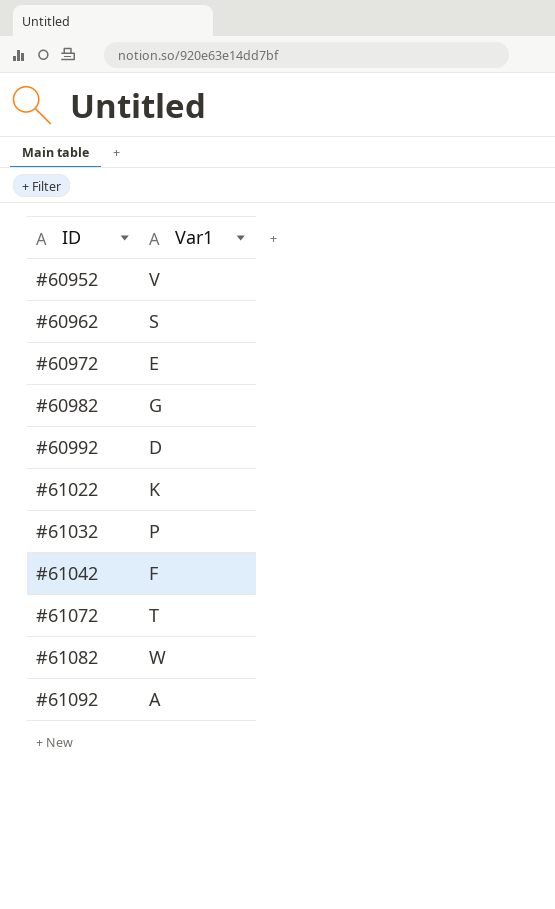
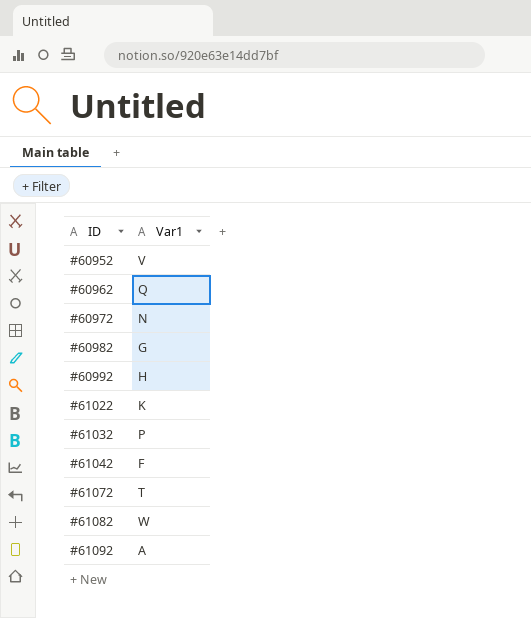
#60962 | Var1: S -> Q
#60972 | Var1: E -> N
#60992 | Var1: D -> H

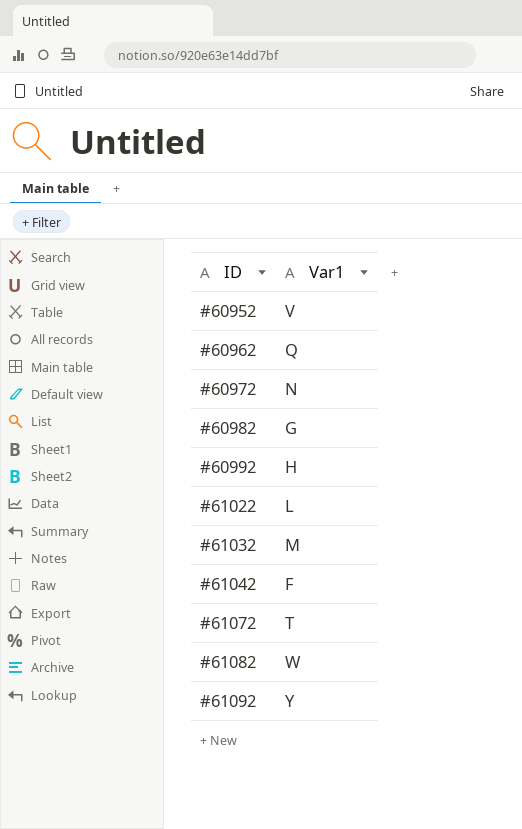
#61022 | Var1: K -> L
#61032 | Var1: P -> M
#61092 | Var1: A -> Y

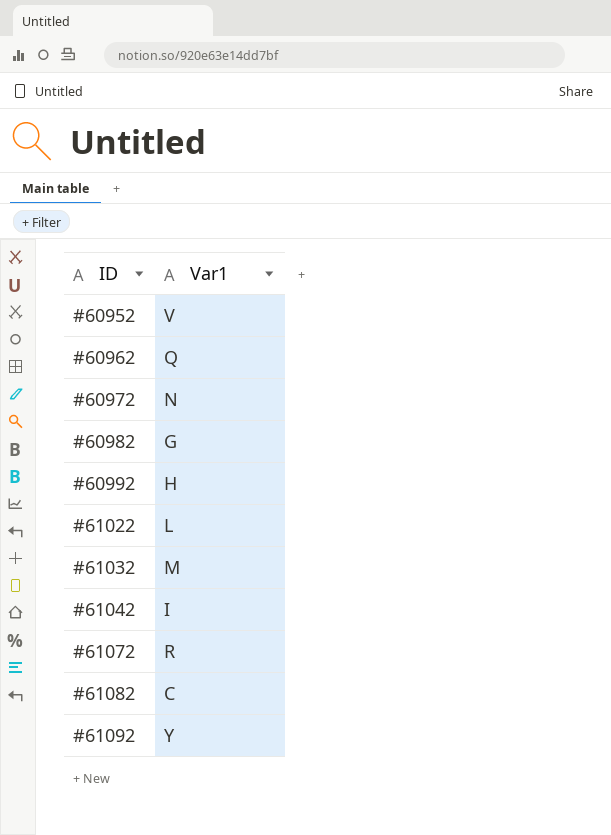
#61042 | Var1: F -> I
#61072 | Var1: T -> R
#61082 | Var1: W -> C

